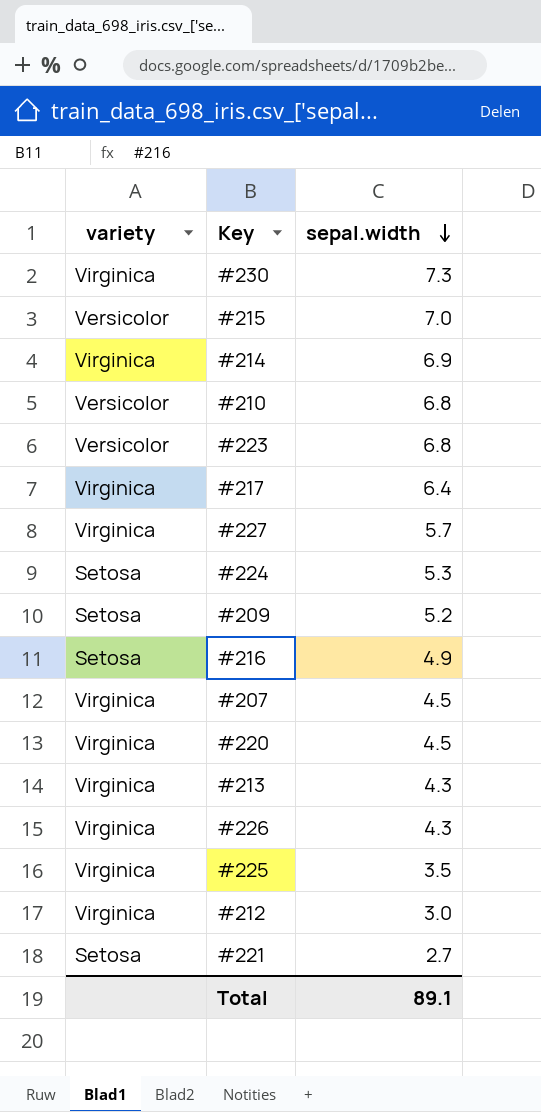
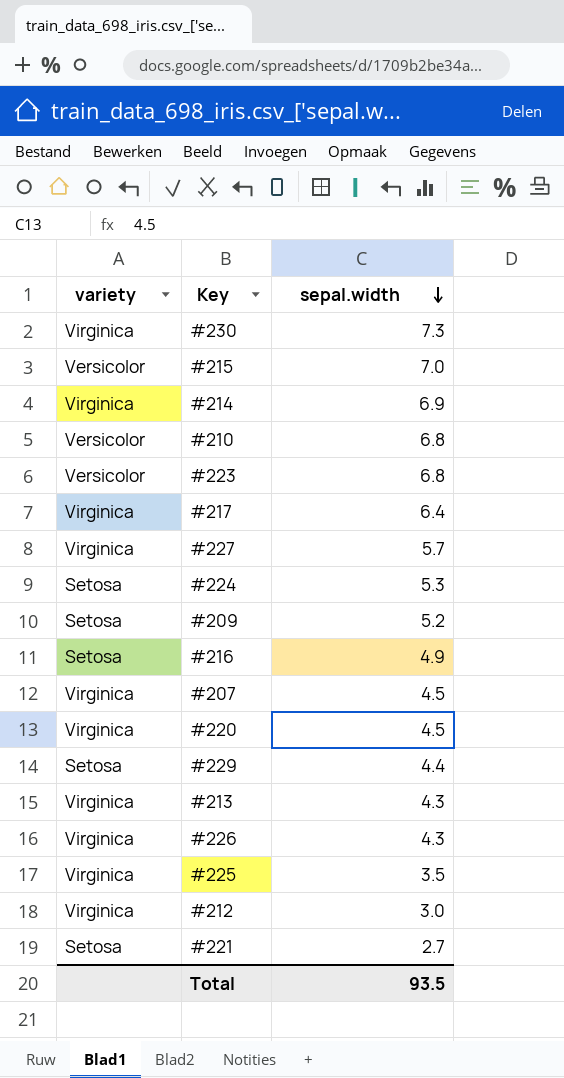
row #229: none -> Setosa | 4.4
Total | sepal.width: 89.1 -> 93.5

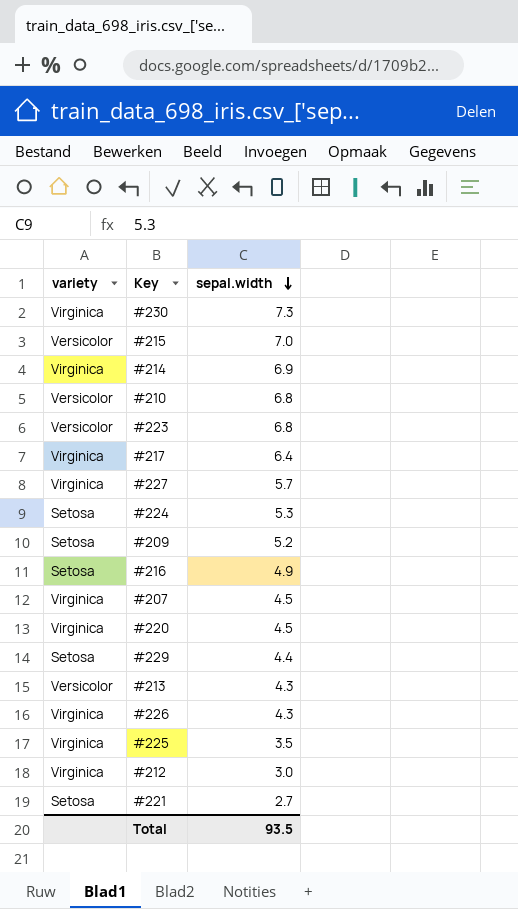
#213 | variety: Virginica -> Versicolor

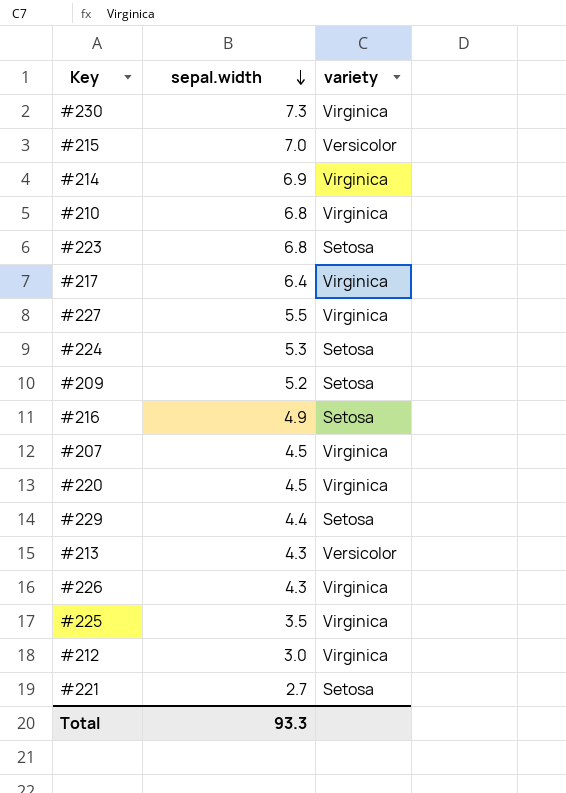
column variety | position: 1 -> 3
#210 | variety: Versicolor -> Virginica
#223 | variety: Versicolor -> Setosa
#227 | sepal.width: 5.7 -> 5.5
Total | sepal.width: 93.5 -> 93.3

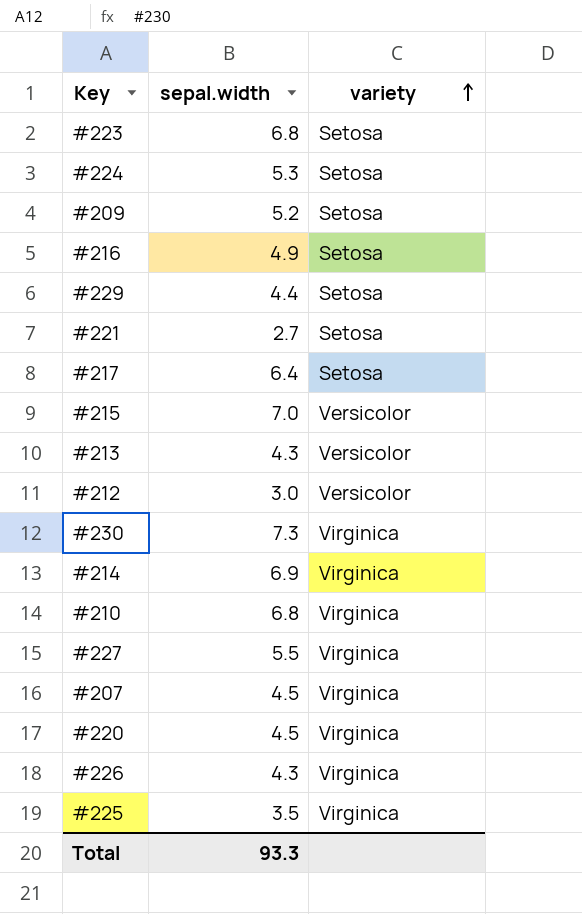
row order: sepal.width descending -> variety ascending
#217 | variety: Virginica -> Setosa
#212 | variety: Virginica -> Versicolor

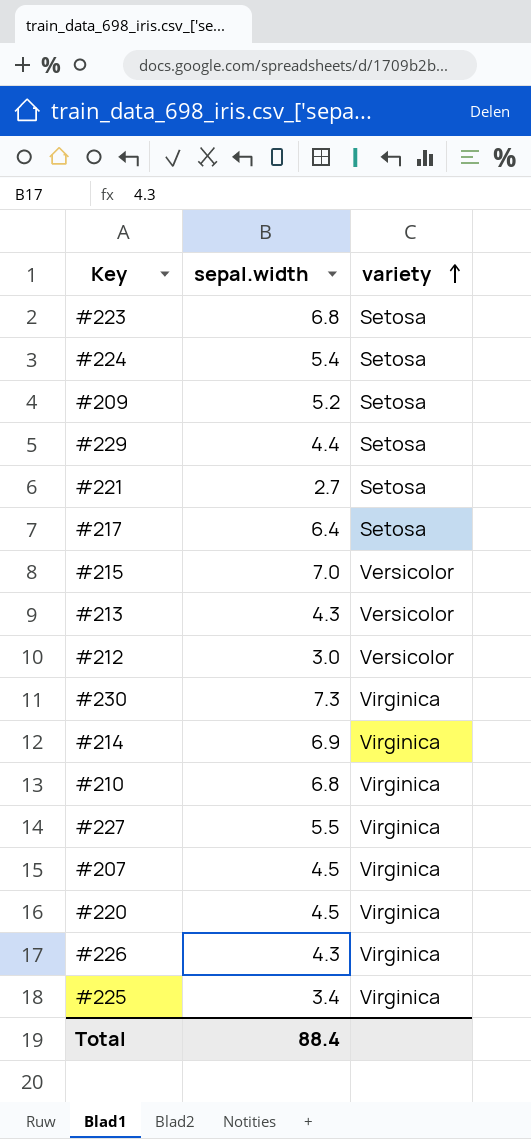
row #216: 4.9 | Setosa -> none
#224 | sepal.width: 5.3 -> 5.4
#225 | sepal.width: 3.5 -> 3.4
Total | sepal.width: 93.3 -> 88.4

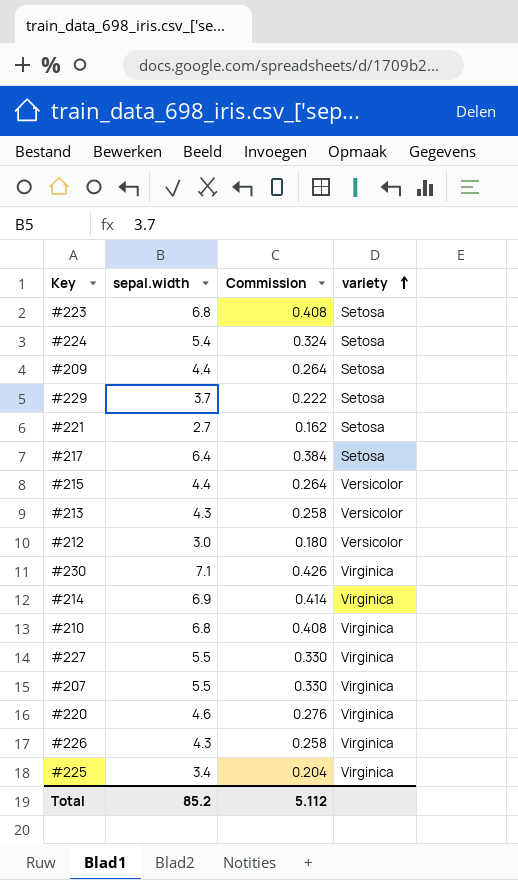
column Commission | formula: none -> [sepal.width] * 0.06
#209 | sepal.width: 5.2 -> 4.4
#229 | sepal.width: 4.4 -> 3.7
#215 | sepal.width: 7.0 -> 4.4
#230 | sepal.width: 7.3 -> 7.1
#207 | sepal.width: 4.5 -> 5.5
#220 | sepal.width: 4.5 -> 4.6
Total | sepal.width: 88.4 -> 85.2

